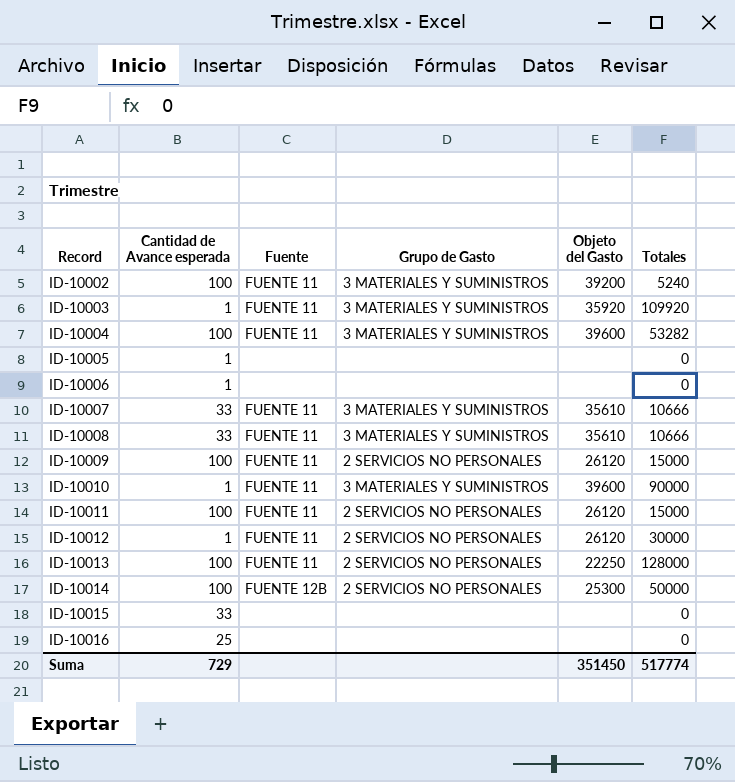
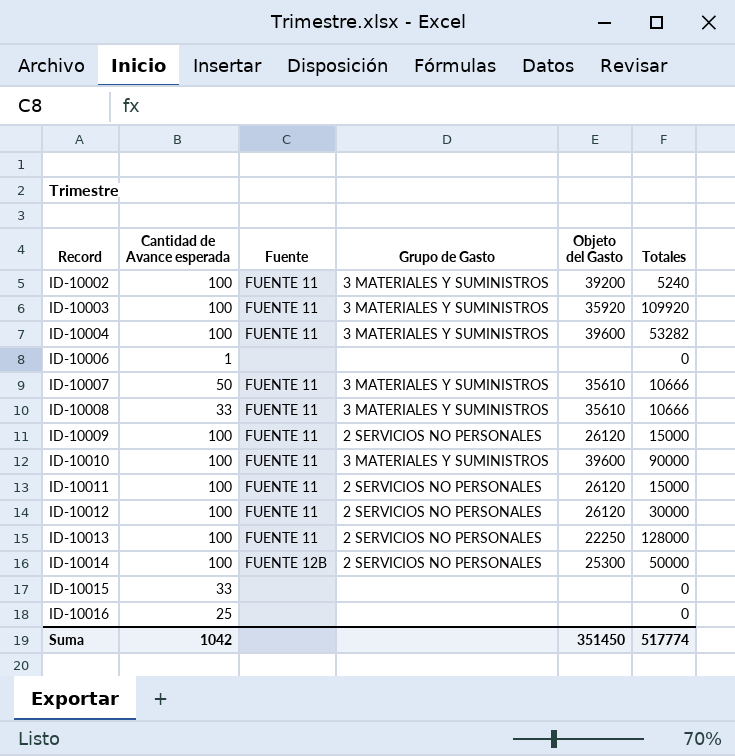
row ID-10005: 1 | none | none | none | 0 -> none
ID-10003 | Cantidad de Avance esperada: 1 -> 100
ID-10007 | Cantidad de Avance esperada: 33 -> 50
ID-10010 | Cantidad de Avance esperada: 1 -> 100
ID-10012 | Cantidad de Avance esperada: 1 -> 100
Suma | Cantidad de Avance esperada: 729 -> 1042

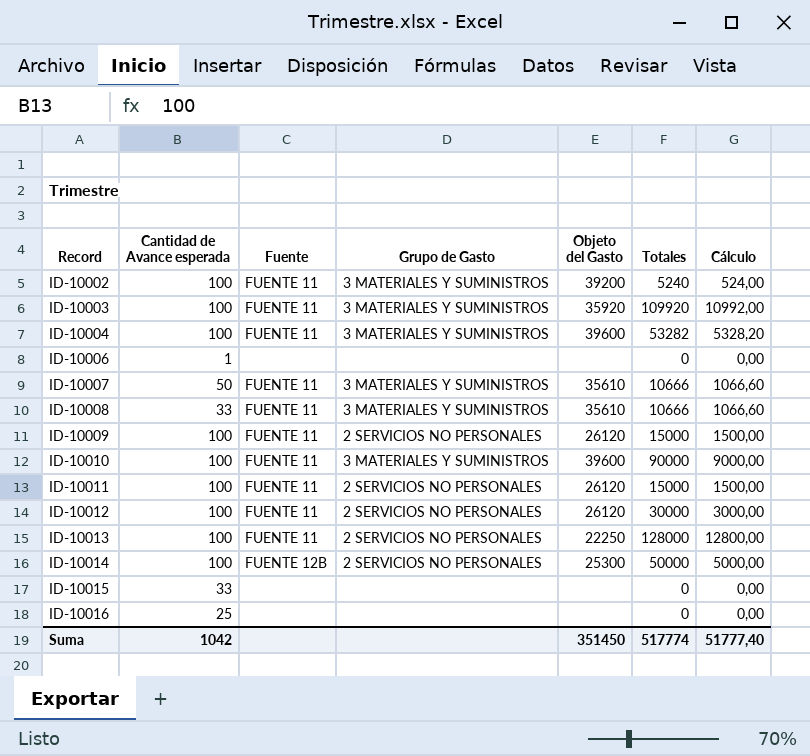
column Cálculo | formula: none -> [Totales] * 0,1

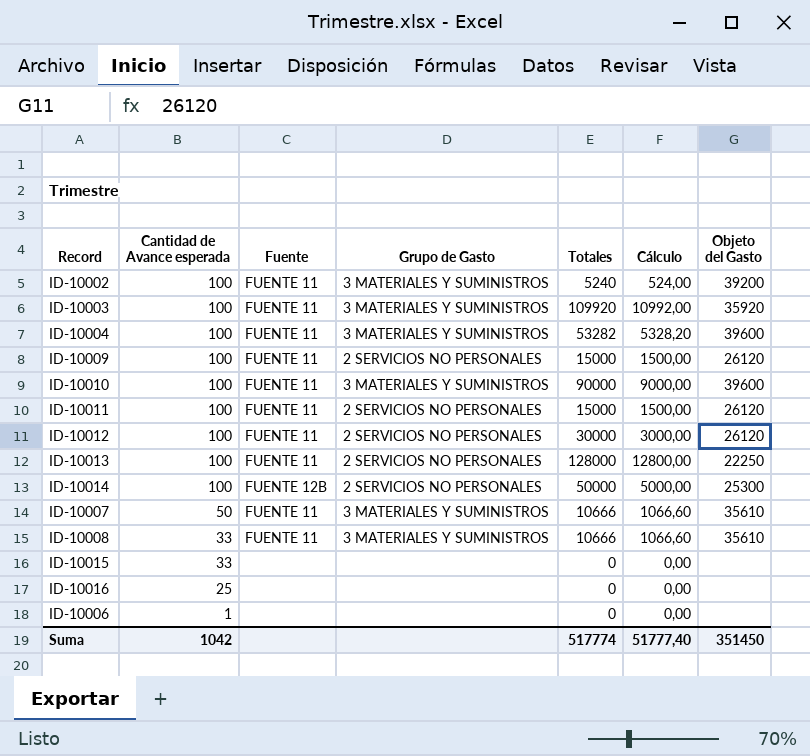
row order: Record ascending -> Cantidad de Avance esperada descending
column Objeto del Gasto | position: 5 -> 7

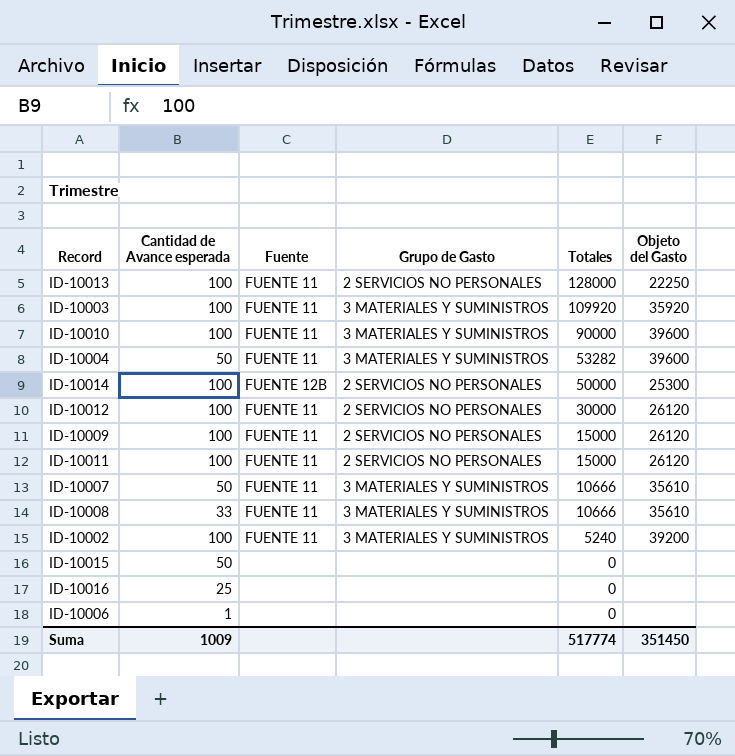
row order: Cantidad de Avance esperada descending -> Totales descending
column Cálculo | formula: [Totales] * 0,1 -> none
ID-10004 | Cantidad de Avance esperada: 100 -> 50
ID-10015 | Cantidad de Avance esperada: 33 -> 50
Suma | Cantidad de Avance esperada: 1042 -> 1009

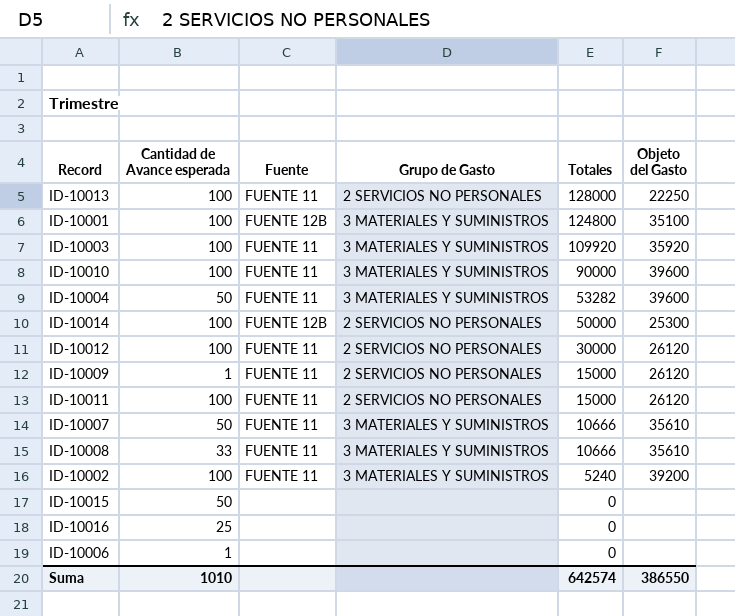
row ID-10001: none -> 100 | FUENTE 12B | 3 MATERIALES Y SUMINISTROS | 124800 | 35100
ID-10009 | Cantidad de Avance esperada: 100 -> 1
Suma | Cantidad de Avance esperada: 1009 -> 1010
Suma | Totales: 517774 -> 642574
Suma | Objeto del Gasto: 351450 -> 386550

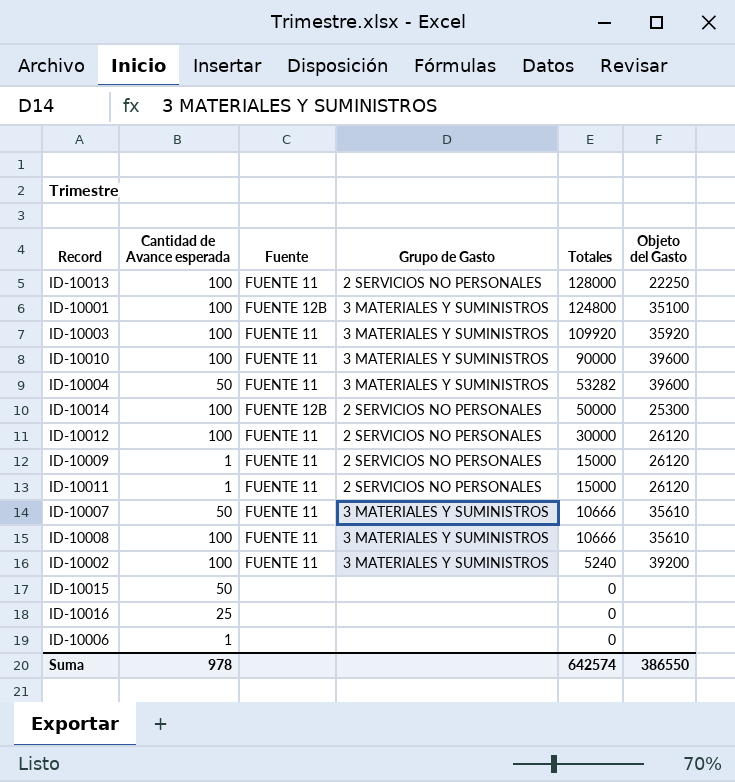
ID-10011 | Cantidad de Avance esperada: 100 -> 1
ID-10008 | Cantidad de Avance esperada: 33 -> 100
Suma | Cantidad de Avance esperada: 1010 -> 978

